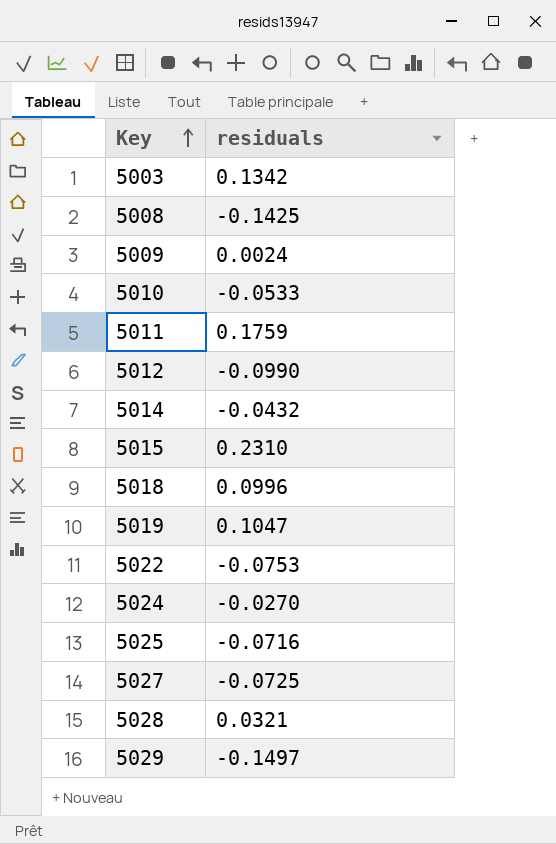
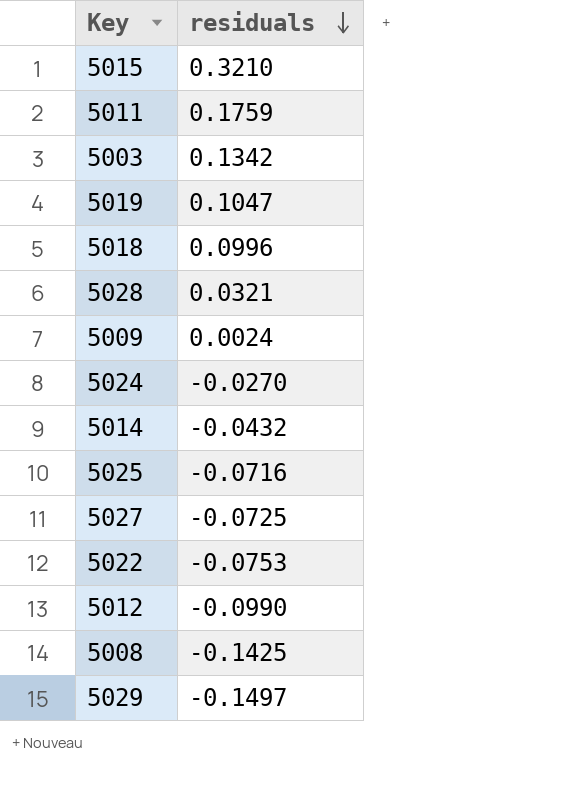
row order: Key ascending -> residuals descending
row 5010: -0.0533 -> none
5015 | residuals: 0.2310 -> 0.3210

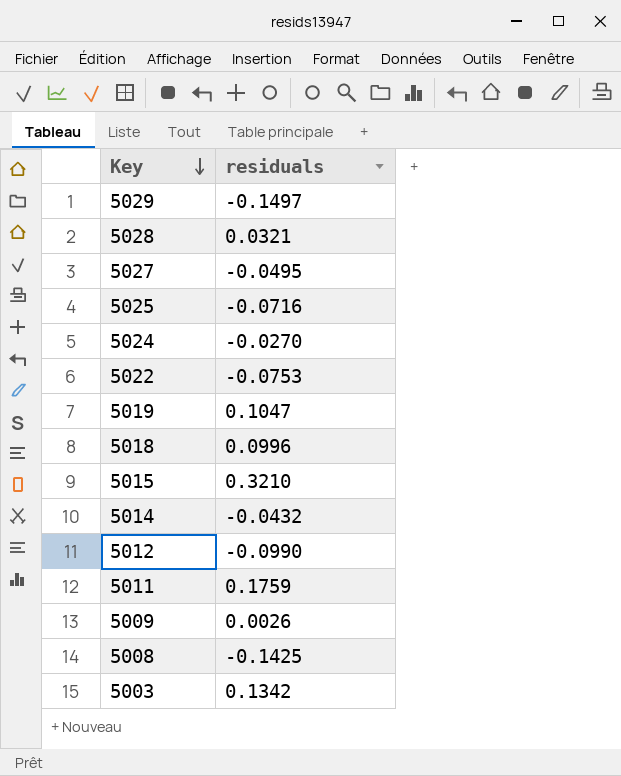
row order: residuals descending -> Key descending
5027 | residuals: -0.0725 -> -0.0495
5009 | residuals: 0.0024 -> 0.0026

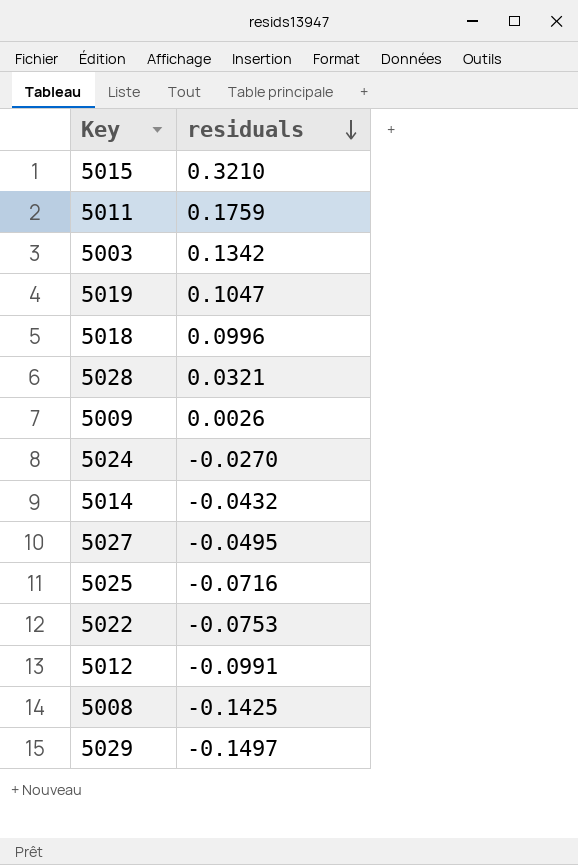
row order: Key descending -> residuals descending
5012 | residuals: -0.0990 -> -0.0991

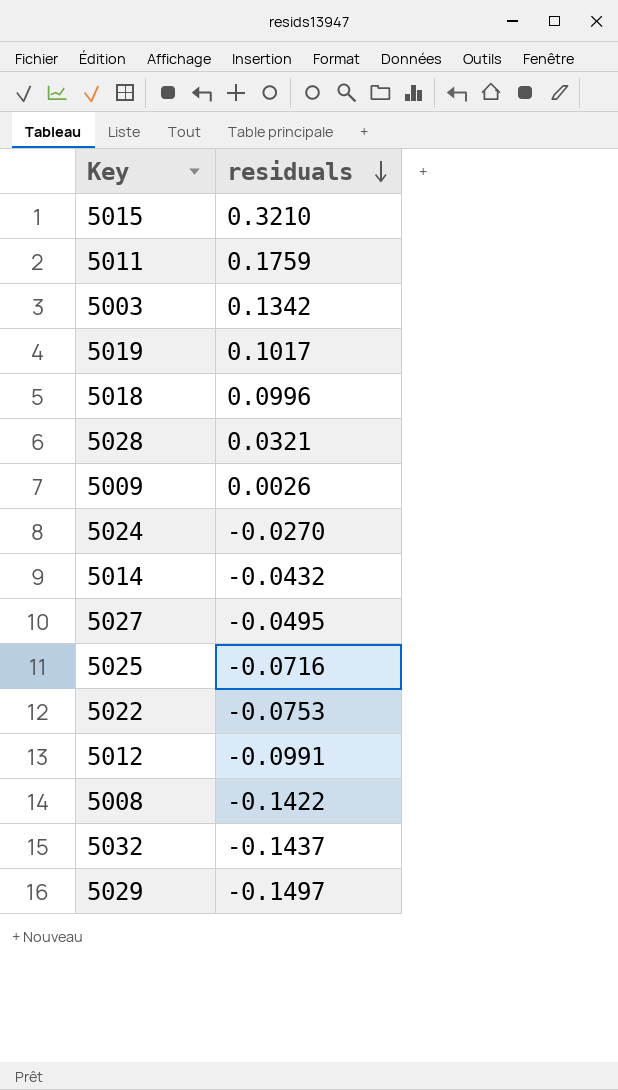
5019 | residuals: 0.1047 -> 0.1017
5008 | residuals: -0.1425 -> -0.1422
row 5032: none -> -0.1437

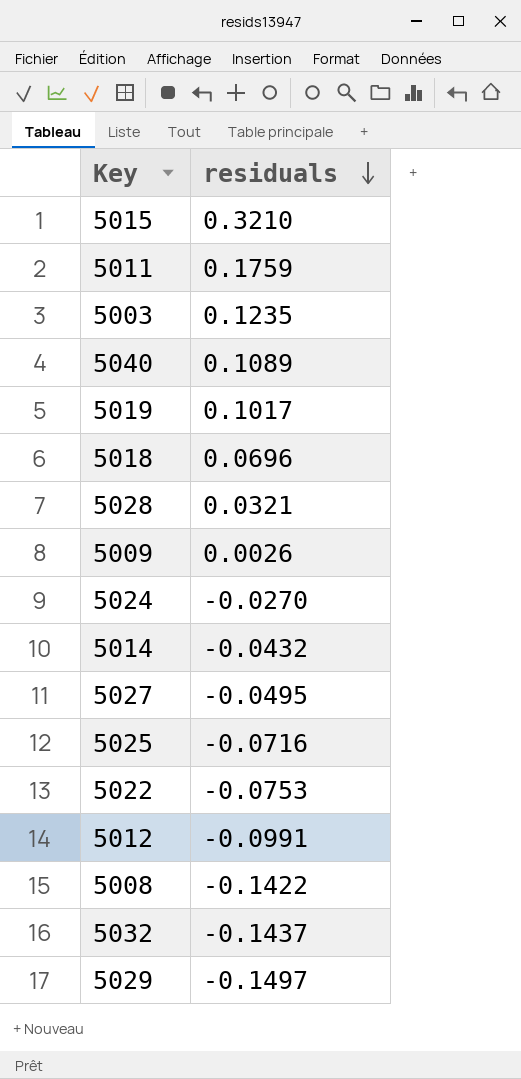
5003 | residuals: 0.1342 -> 0.1235
row 5040: none -> 0.1089
5018 | residuals: 0.0996 -> 0.0696

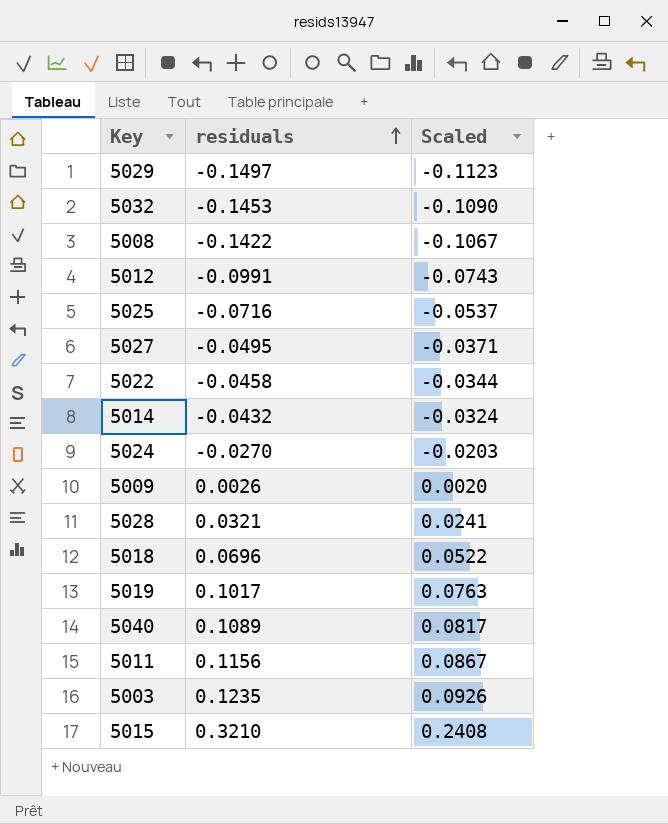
row order: residuals descending -> residuals ascending
column Scaled | formula: none -> [residuals] * 0.75
5032 | residuals: -0.1437 -> -0.1453
5022 | residuals: -0.0753 -> -0.0458
5011 | residuals: 0.1759 -> 0.1156

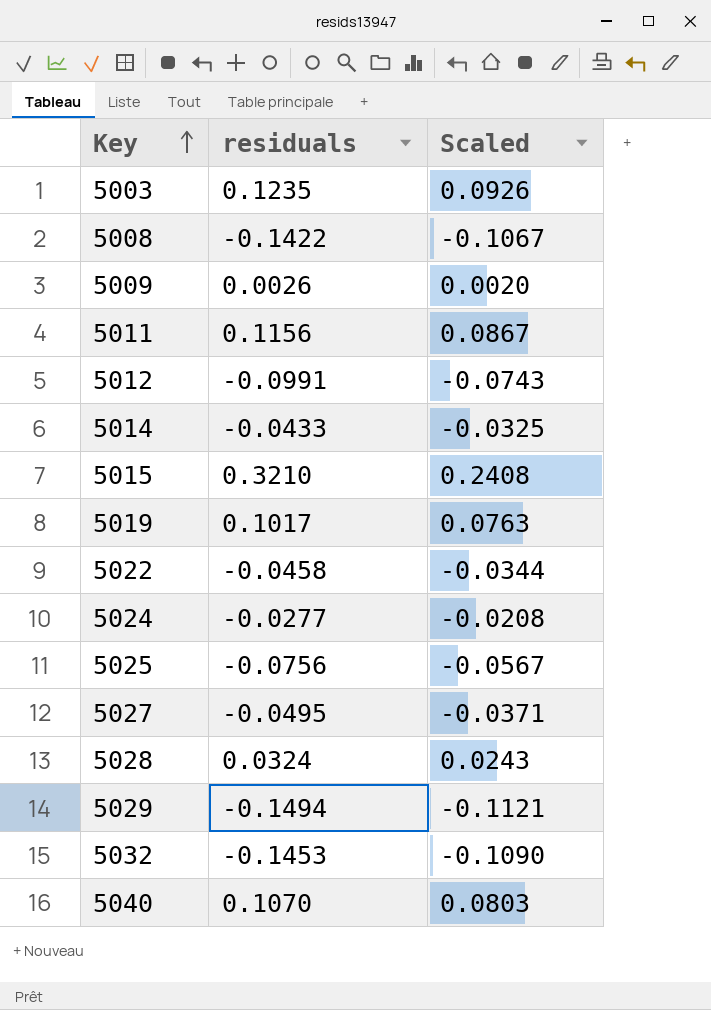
row order: residuals ascending -> Key ascending
row 5018: 0.0696 | 0.0522 -> none
5014 | residuals: -0.0432 -> -0.0433
5014 | Scaled: -0.0324 -> -0.0325
5024 | residuals: -0.0270 -> -0.0277
5024 | Scaled: -0.0203 -> -0.0208
5025 | residuals: -0.0716 -> -0.0756
5025 | Scaled: -0.0537 -> -0.0567
5028 | residuals: 0.0321 -> 0.0324
5028 | Scaled: 0.0241 -> 0.0243
5029 | residuals: -0.1497 -> -0.1494
5029 | Scaled: -0.1123 -> -0.1121
5040 | residuals: 0.1089 -> 0.1070
5040 | Scaled: 0.0817 -> 0.0803

